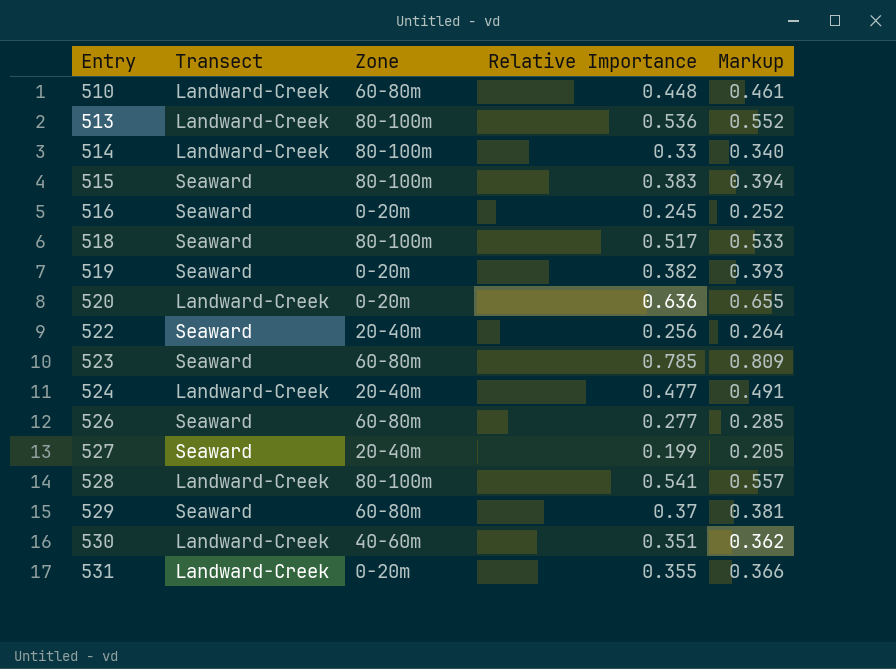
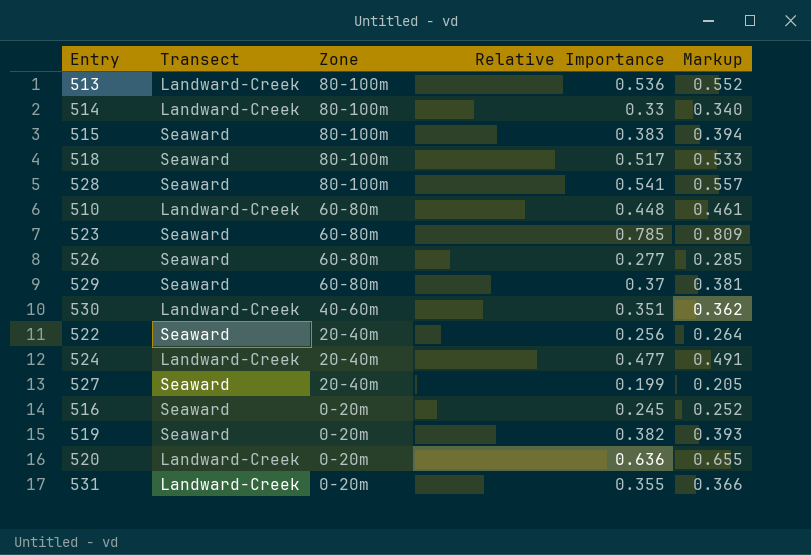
row order: Entry ascending -> Zone descending
528 | Transect: Landward-Creek -> Seaward

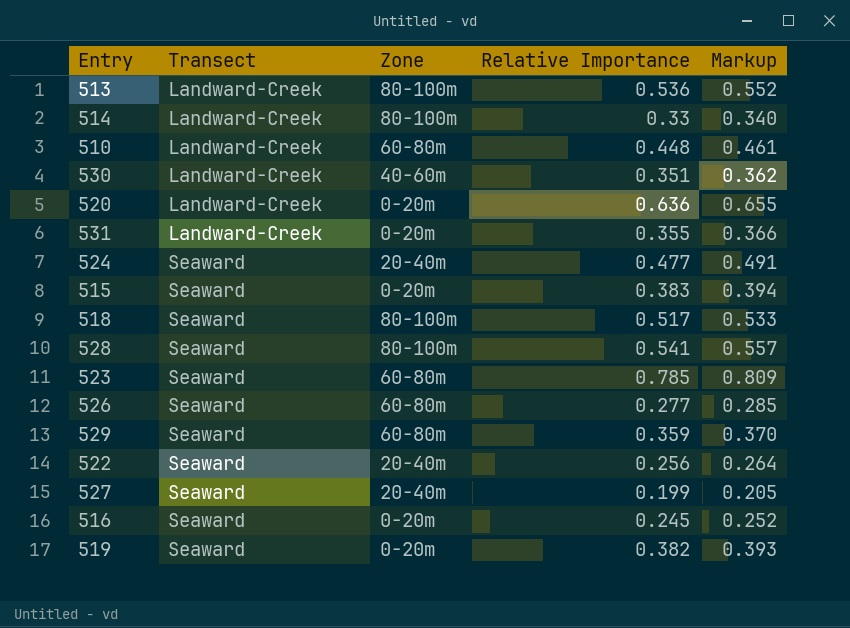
row order: Zone descending -> Transect ascending
524 | Transect: Landward-Creek -> Seaward
515 | Zone: 80-100m -> 0-20m
529 | Relative Importance: 0.37 -> 0.359
529 | Markup: 0.381 -> 0.370

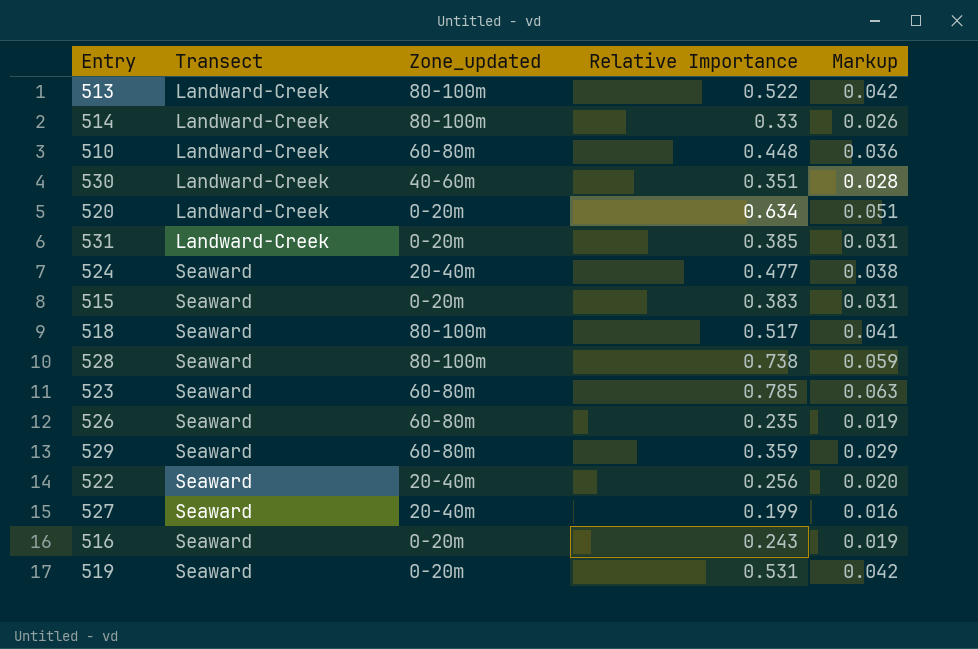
column name: Zone -> Zone_updated
column Markup | formula: [Relative Importance] * 1.03 -> [Relative Importance] * 0.08
513 | Relative Importance: 0.536 -> 0.522
520 | Relative Importance: 0.636 -> 0.634
531 | Relative Importance: 0.355 -> 0.385
528 | Relative Importance: 0.541 -> 0.738
526 | Relative Importance: 0.277 -> 0.235
516 | Relative Importance: 0.245 -> 0.243
519 | Relative Importance: 0.382 -> 0.531

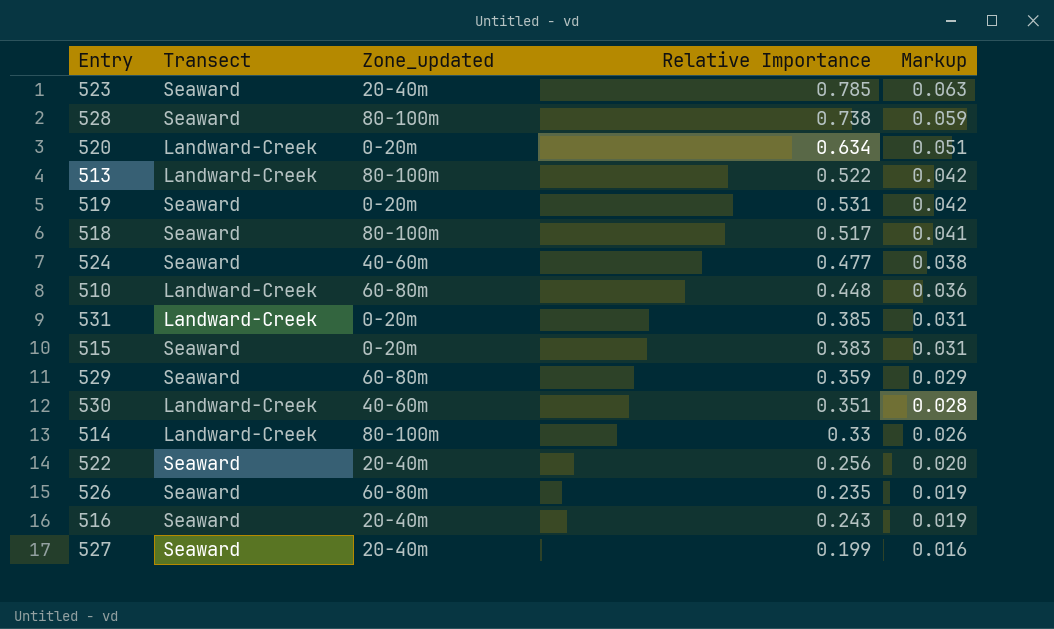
row order: Transect ascending -> Markup descending
523 | Zone_updated: 60-80m -> 20-40m
524 | Zone_updated: 20-40m -> 40-60m
516 | Zone_updated: 0-20m -> 20-40m

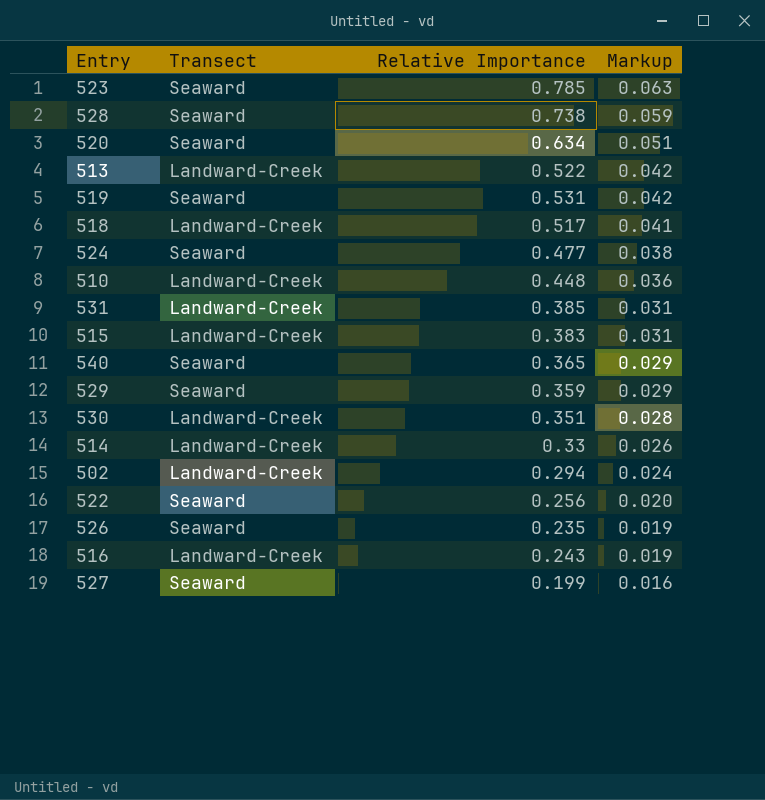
column Zone_updated | position: 3 -> none
520 | Transect: Landward-Creek -> Seaward
518 | Transect: Seaward -> Landward-Creek
515 | Transect: Seaward -> Landward-Creek
row 540: none -> Seaward | 0.365 | 0.029
row 502: none -> Landward-Creek | 0.294 | 0.024
516 | Transect: Seaward -> Landward-Creek

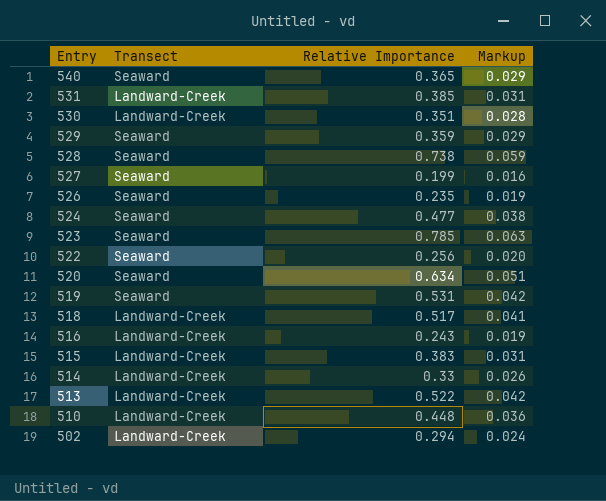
row order: Markup descending -> Entry descending

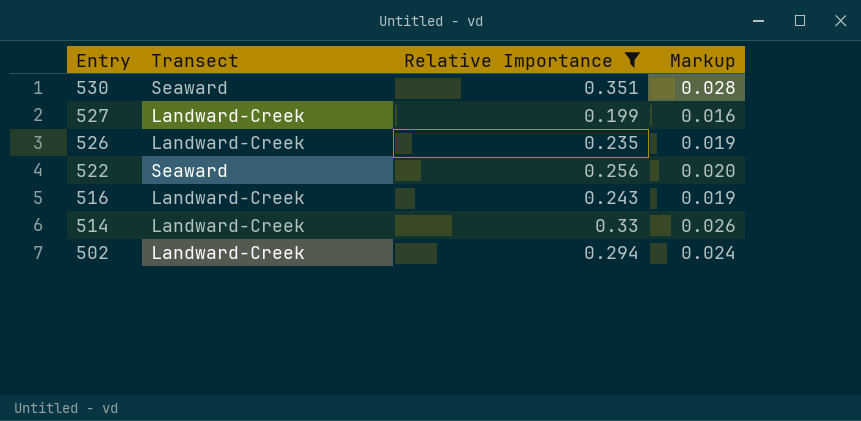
filter: none -> Relative Importance <= 0.351
530 | Transect: Landward-Creek -> Seaward
527 | Transect: Seaward -> Landward-Creek
526 | Transect: Seaward -> Landward-Creek

